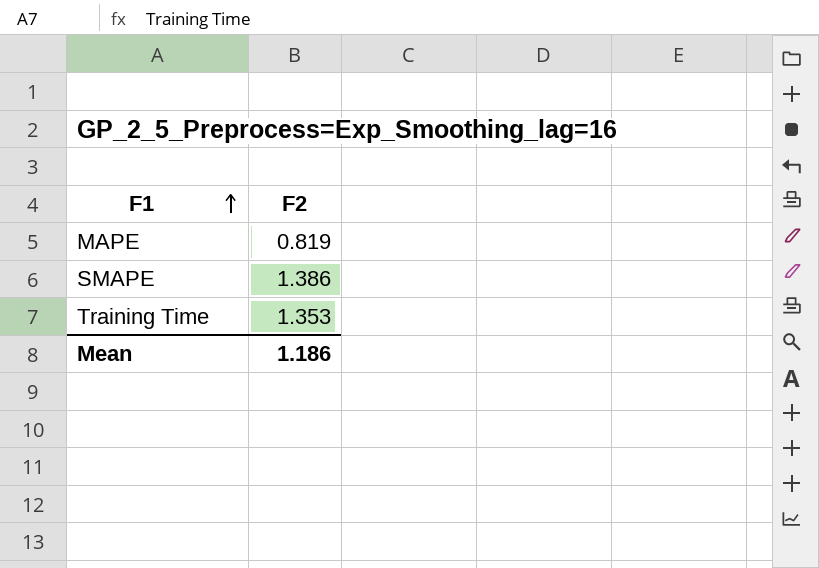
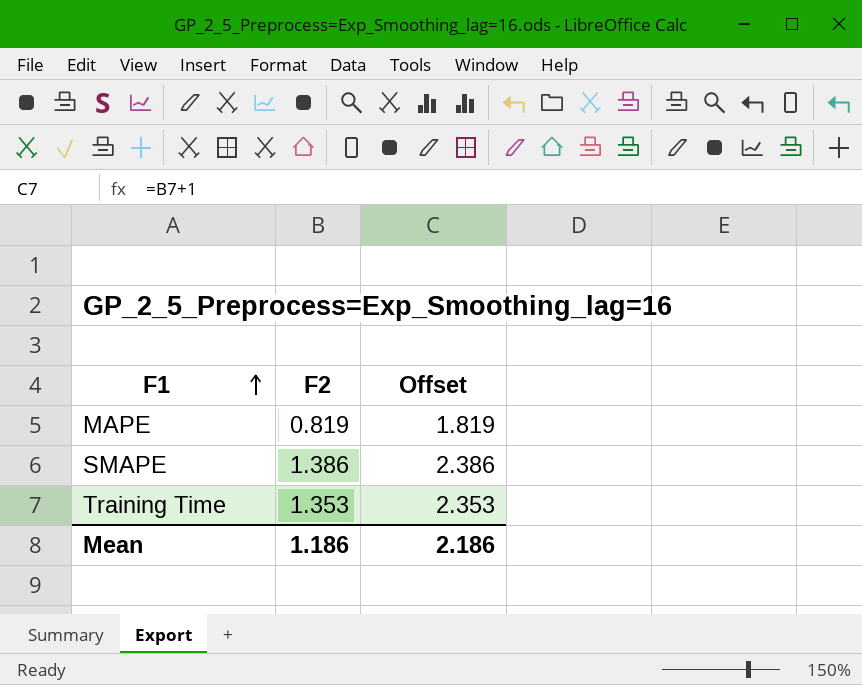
column Offset | formula: none -> [F2] + 1

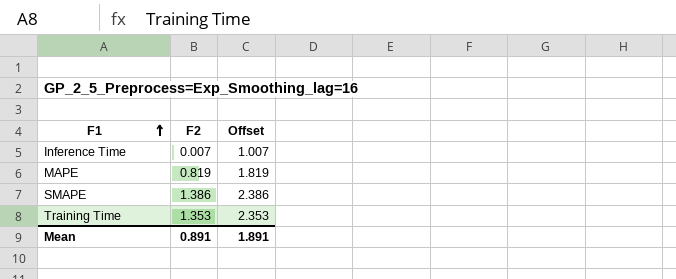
row Inference Time: none -> 0.007 | 1.007
Mean | F2: 1.186 -> 0.891
Mean | Offset: 2.186 -> 1.891

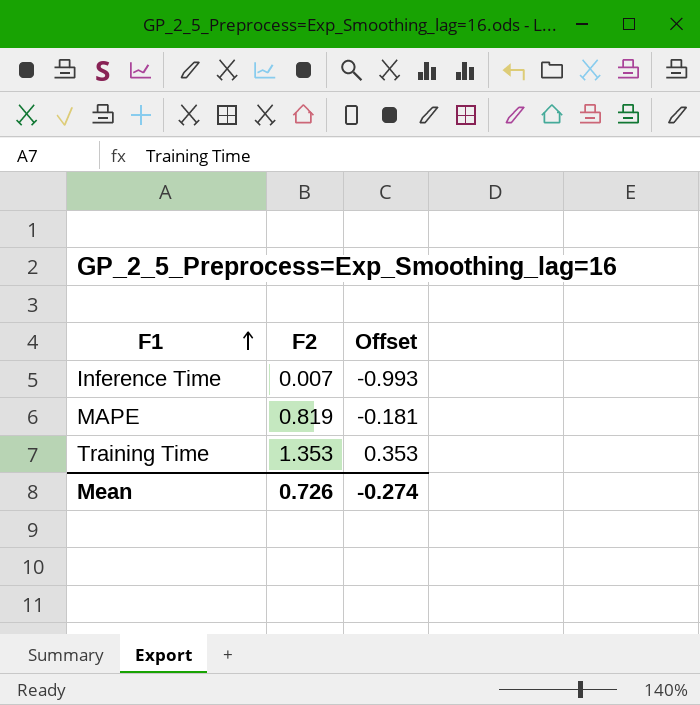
column Offset | formula: [F2] + 1 -> [F2] - 1
row SMAPE: 1.386 | 2.386 -> none
Mean | F2: 0.891 -> 0.726
Mean | Offset: 1.891 -> -0.274

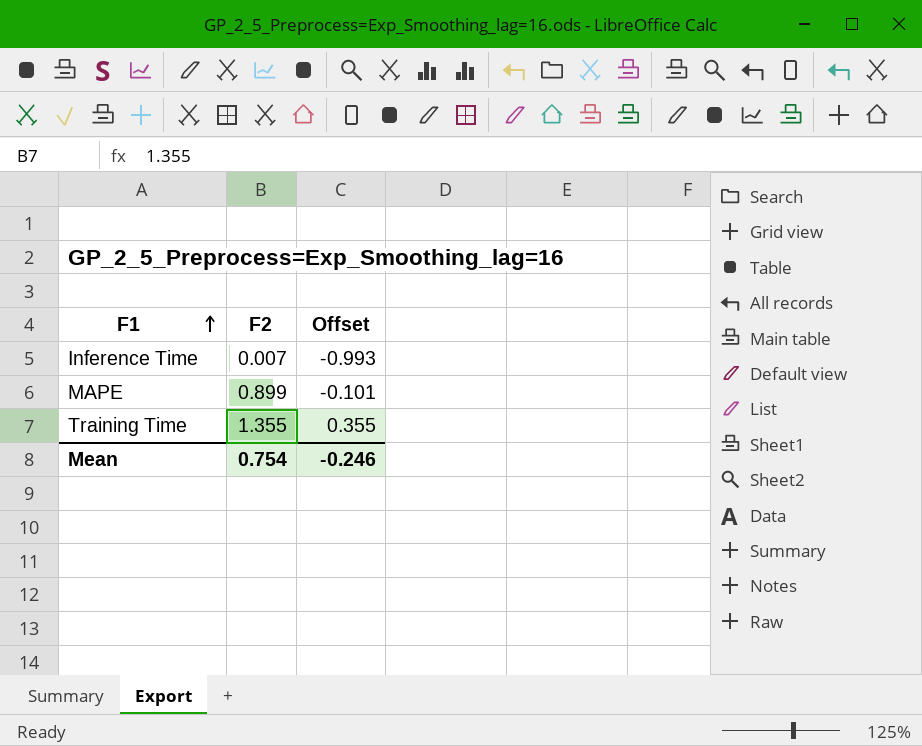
MAPE | F2: 0.819 -> 0.899
MAPE | Offset: -0.181 -> -0.101
Training Time | F2: 1.353 -> 1.355
Training Time | Offset: 0.353 -> 0.355
Mean | F2: 0.726 -> 0.754
Mean | Offset: -0.274 -> -0.246

